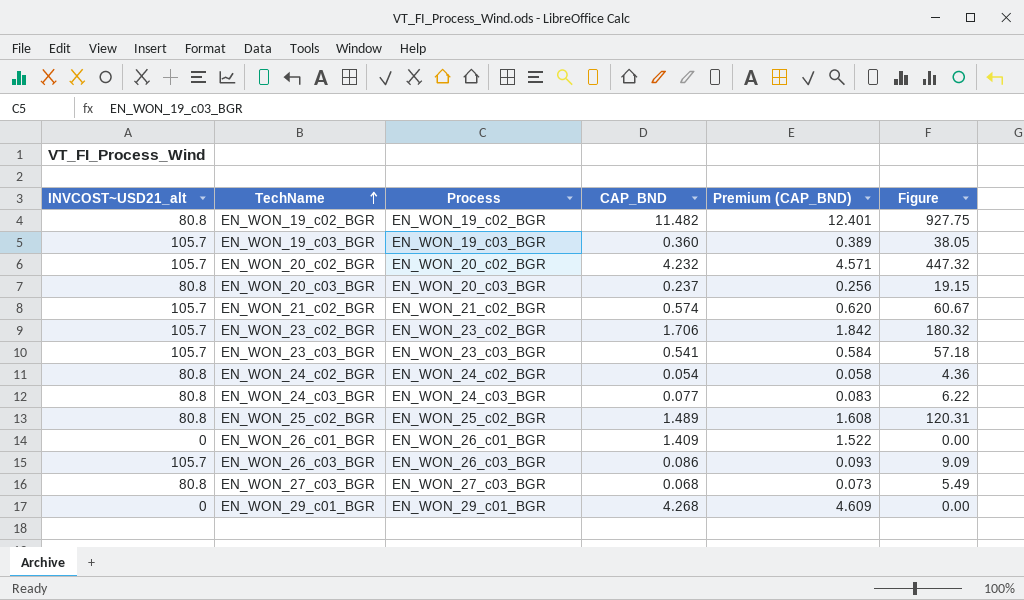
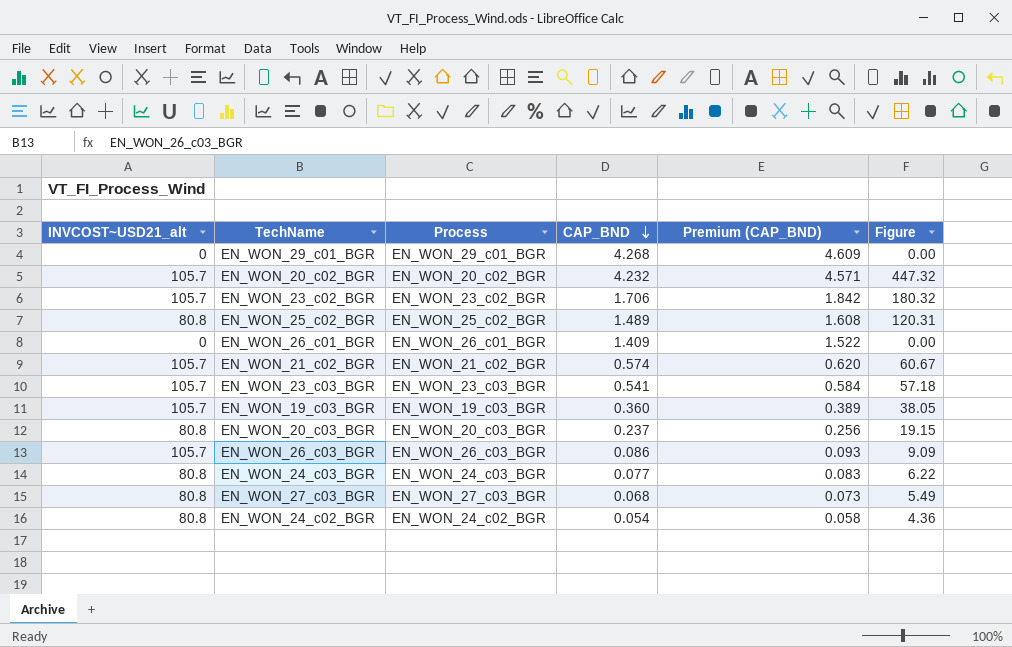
row order: TechName ascending -> CAP_BND descending
row EN_WON_19_c02_BGR: 80.8 | EN_WON_19_c02_BGR | 11.482 | 12.401 | 927.75 -> none

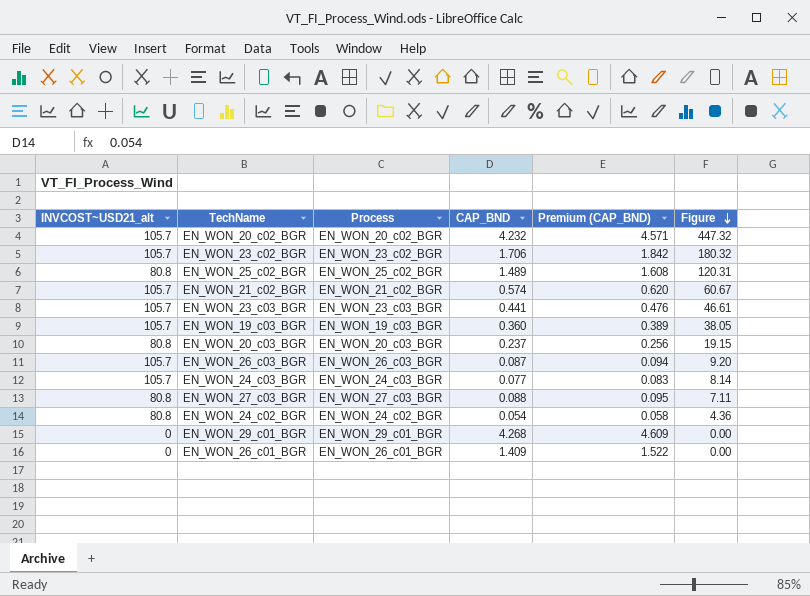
row order: CAP_BND descending -> Figure descending
EN_WON_23_c03_BGR | CAP_BND: 0.541 -> 0.441
EN_WON_23_c03_BGR | Premium (CAP_BND): 0.584 -> 0.476
EN_WON_23_c03_BGR | Figure: 57.18 -> 46.61
EN_WON_26_c03_BGR | CAP_BND: 0.086 -> 0.087
EN_WON_26_c03_BGR | Premium (CAP_BND): 0.093 -> 0.094
EN_WON_26_c03_BGR | Figure: 9.09 -> 9.20
EN_WON_24_c03_BGR | INVCOST~USD21_alt: 80.8 -> 105.7
EN_WON_24_c03_BGR | Figure: 6.22 -> 8.14
EN_WON_27_c03_BGR | CAP_BND: 0.068 -> 0.088
EN_WON_27_c03_BGR | Premium (CAP_BND): 0.073 -> 0.095
EN_WON_27_c03_BGR | Figure: 5.49 -> 7.11

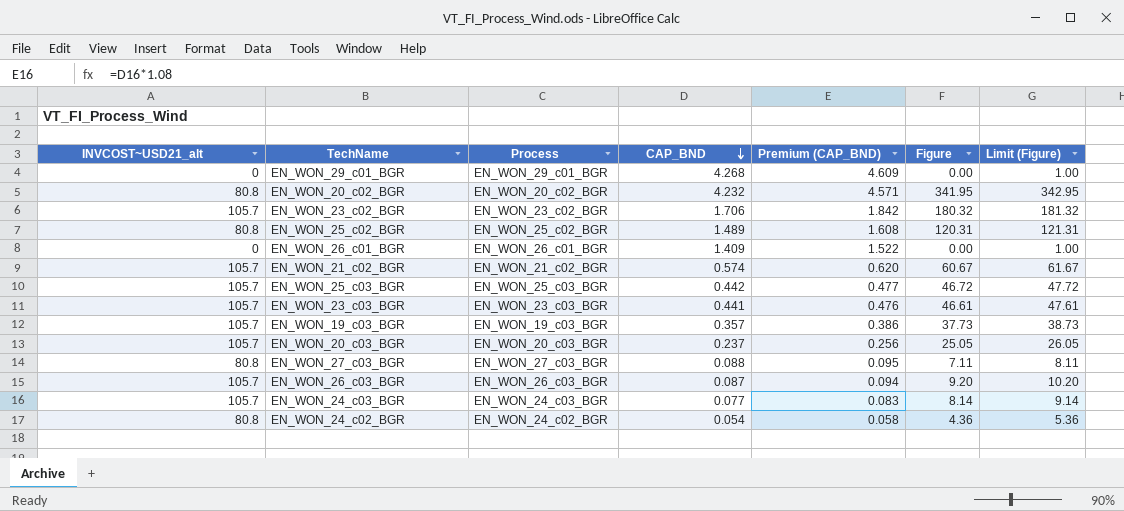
row order: Figure descending -> CAP_BND descending
column Limit (Figure) | formula: none -> [Figure] + 1
EN_WON_20_c02_BGR | INVCOST~USD21_alt: 105.7 -> 80.8
EN_WON_20_c02_BGR | Figure: 447.32 -> 341.95
row EN_WON_25_c03_BGR: none -> 105.7 | EN_WON_25_c03_BGR | 0.442 | 0.477 | 46.72 | 47.72
EN_WON_19_c03_BGR | CAP_BND: 0.360 -> 0.357
EN_WON_19_c03_BGR | Premium (CAP_BND): 0.389 -> 0.386
EN_WON_19_c03_BGR | Figure: 38.05 -> 37.73
EN_WON_20_c03_BGR | INVCOST~USD21_alt: 80.8 -> 105.7
EN_WON_20_c03_BGR | Figure: 19.15 -> 25.05

